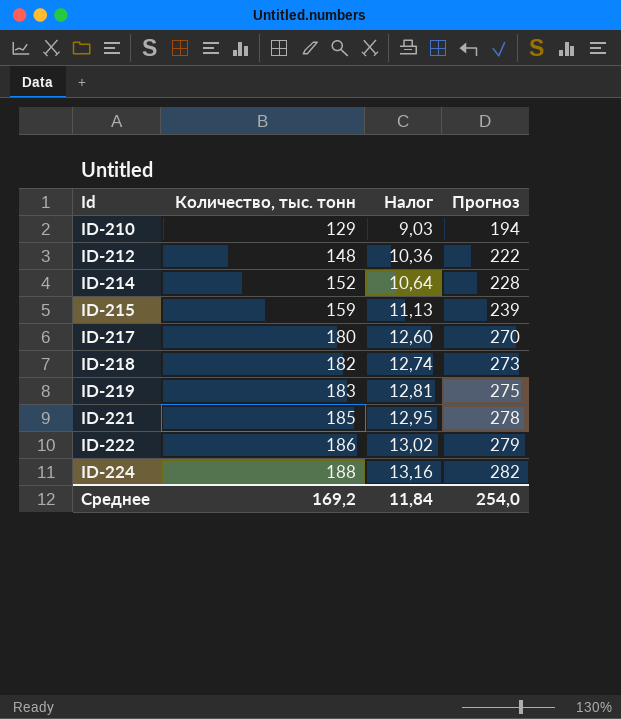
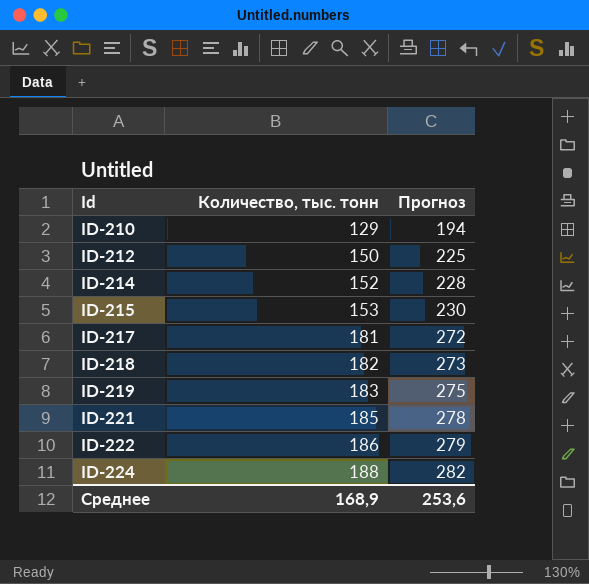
column Налог | formula: [Количество, тыс. тонн] * 0,07 -> none
ID-212 | Количество, тыс. тонн: 148 -> 150
ID-212 | Прогноз: 222 -> 225
ID-215 | Количество, тыс. тонн: 159 -> 153
ID-215 | Прогноз: 239 -> 230
ID-217 | Количество, тыс. тонн: 180 -> 181
ID-217 | Прогноз: 270 -> 272
Среднее | Количество, тыс. тонн: 169,2 -> 168,9
Среднее | Прогноз: 254,0 -> 253,6

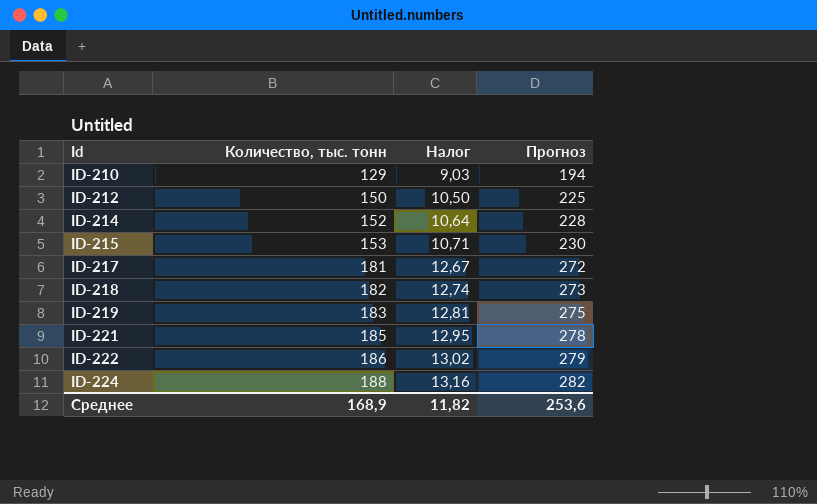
column Налог | formula: none -> [Количество, тыс. тонн] * 0,07

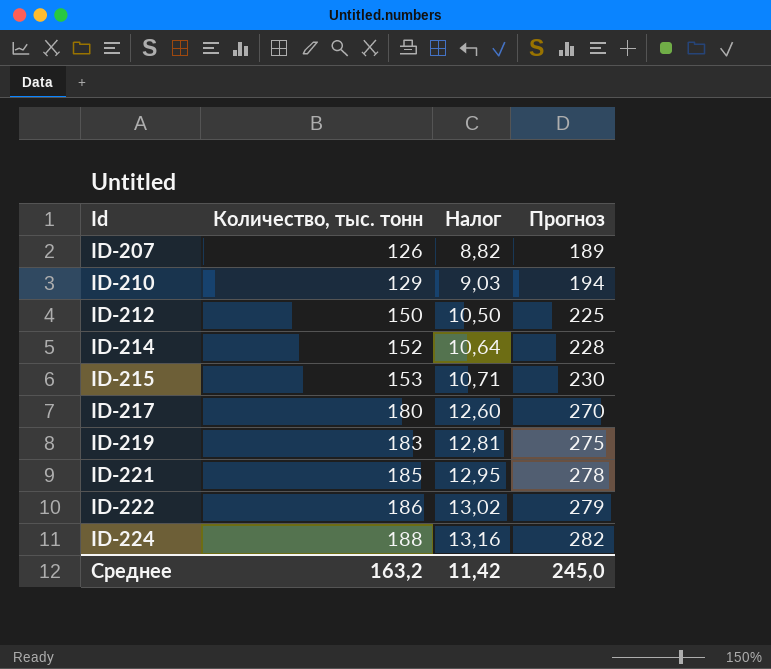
row ID-218: 182 | 12,74 | 273 -> none
row ID-207: none -> 126 | 8,82 | 189
ID-217 | Количество, тыс. тонн: 181 -> 180
ID-217 | Налог: 12,67 -> 12,60
ID-217 | Прогноз: 272 -> 270
Среднее | Количество, тыс. тонн: 168,9 -> 163,2
Среднее | Налог: 11,82 -> 11,42
Среднее | Прогноз: 253,6 -> 245,0

